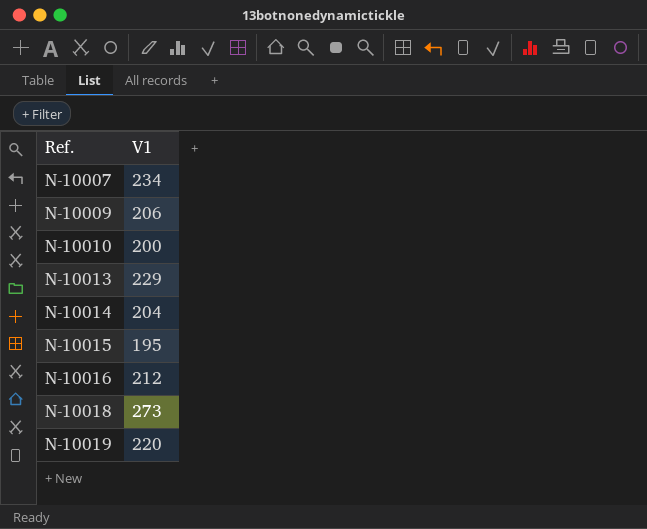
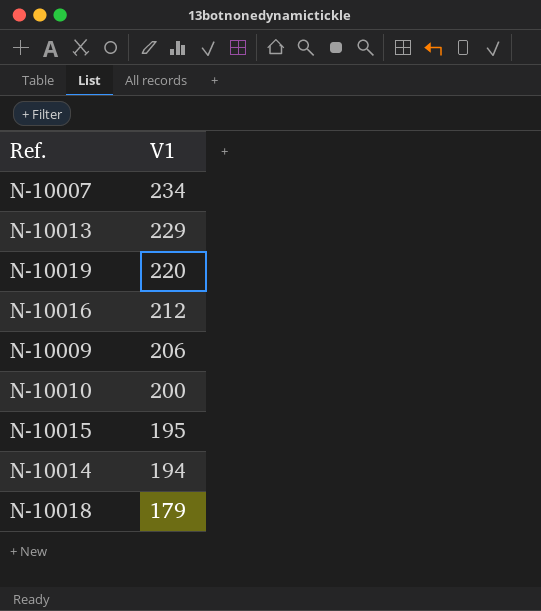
row order: Ref. ascending -> V1 descending
N-10014 | V1: 204 -> 194
N-10018 | V1: 273 -> 179

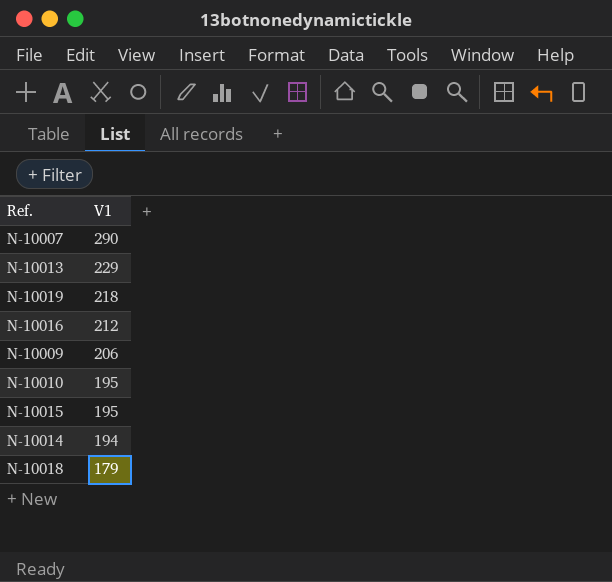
N-10007 | V1: 234 -> 290
N-10019 | V1: 220 -> 218
N-10010 | V1: 200 -> 195

